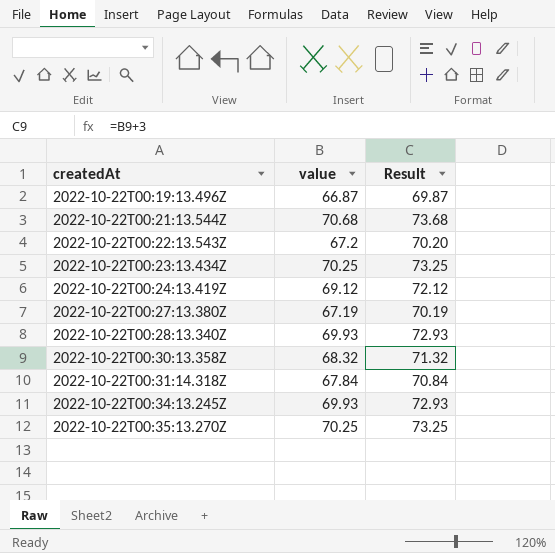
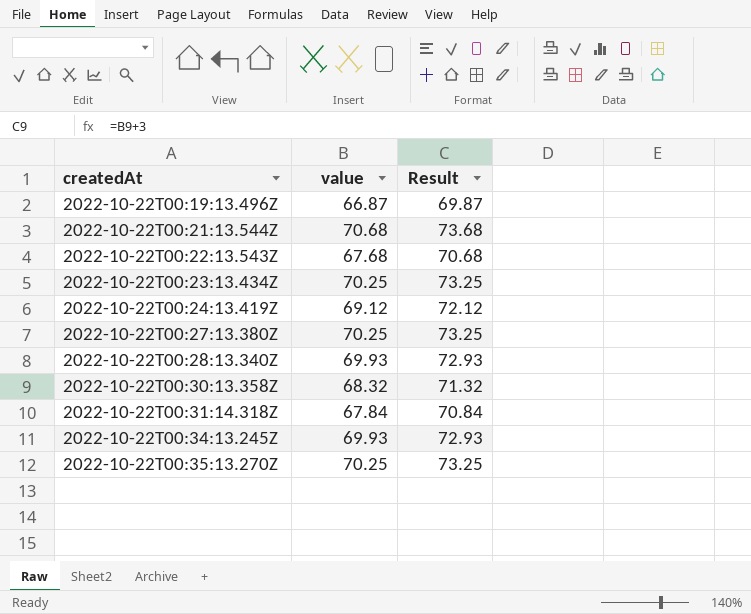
2022-10-22T00:22:13.543Z | value: 67.2 -> 67.68
2022-10-22T00:22:13.543Z | Result: 70.20 -> 70.68
2022-10-22T00:27:13.380Z | value: 67.19 -> 70.25
2022-10-22T00:27:13.380Z | Result: 70.19 -> 73.25

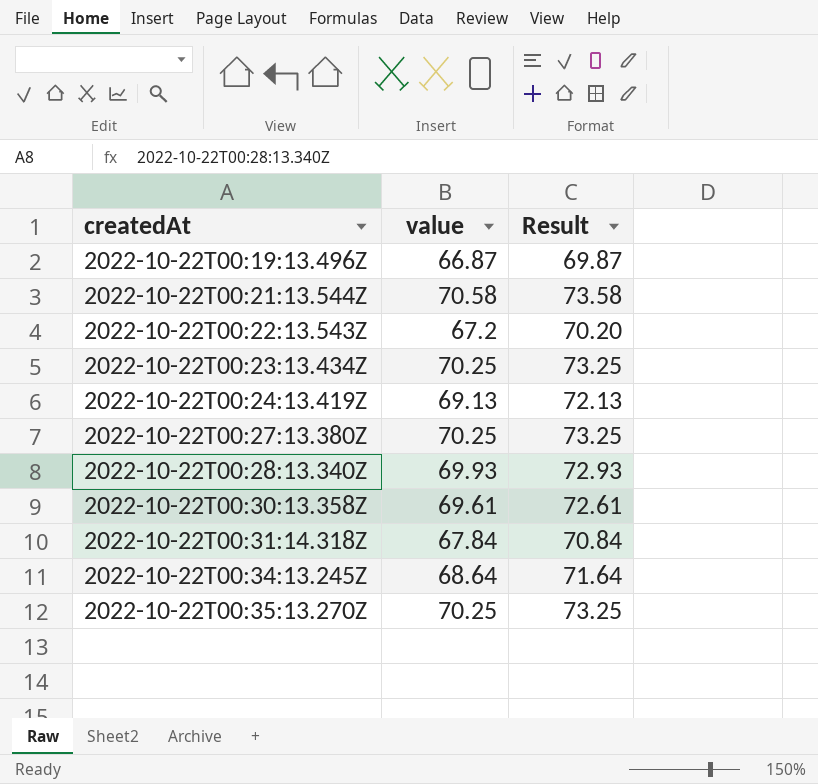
2022-10-22T00:21:13.544Z | value: 70.68 -> 70.58
2022-10-22T00:21:13.544Z | Result: 73.68 -> 73.58
2022-10-22T00:22:13.543Z | value: 67.68 -> 67.2
2022-10-22T00:22:13.543Z | Result: 70.68 -> 70.20
2022-10-22T00:24:13.419Z | value: 69.12 -> 69.13
2022-10-22T00:24:13.419Z | Result: 72.12 -> 72.13
2022-10-22T00:30:13.358Z | value: 68.32 -> 69.61
2022-10-22T00:30:13.358Z | Result: 71.32 -> 72.61
2022-10-22T00:34:13.245Z | value: 69.93 -> 68.64
2022-10-22T00:34:13.245Z | Result: 72.93 -> 71.64

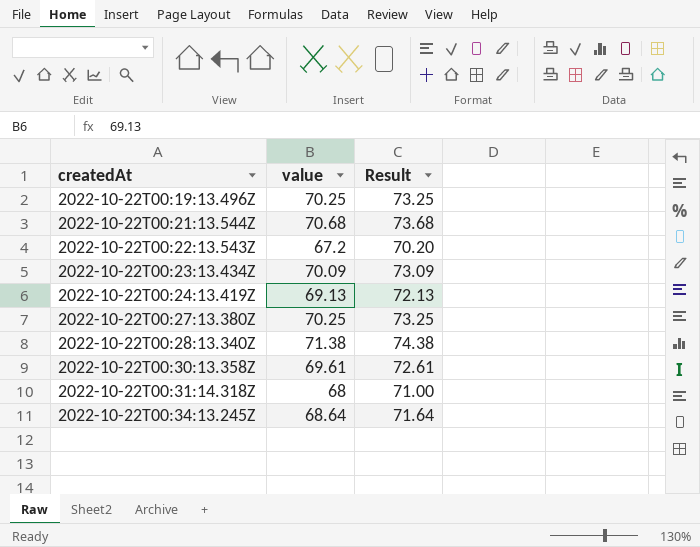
row 2022-10-22T00:35:13.270Z: 70.25 | 73.25 -> none
2022-10-22T00:19:13.496Z | value: 66.87 -> 70.25
2022-10-22T00:19:13.496Z | Result: 69.87 -> 73.25
2022-10-22T00:21:13.544Z | value: 70.58 -> 70.68
2022-10-22T00:21:13.544Z | Result: 73.58 -> 73.68
2022-10-22T00:23:13.434Z | value: 70.25 -> 70.09
2022-10-22T00:23:13.434Z | Result: 73.25 -> 73.09
2022-10-22T00:28:13.340Z | value: 69.93 -> 71.38
2022-10-22T00:28:13.340Z | Result: 72.93 -> 74.38
2022-10-22T00:31:14.318Z | value: 67.84 -> 68
2022-10-22T00:31:14.318Z | Result: 70.84 -> 71.00

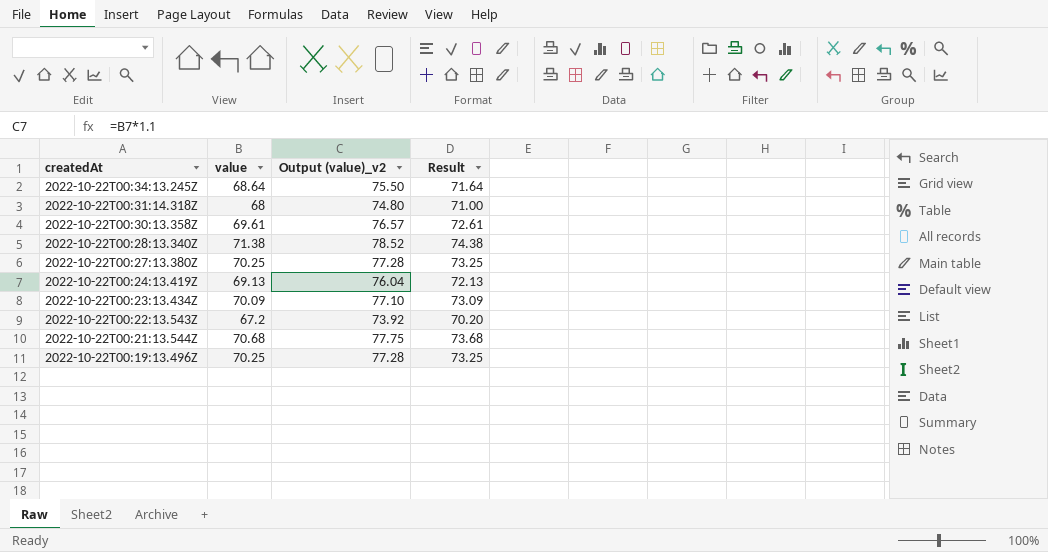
row order: createdAt ascending -> createdAt descending
column Output (value)_v2 | formula: none -> [value] * 1.1

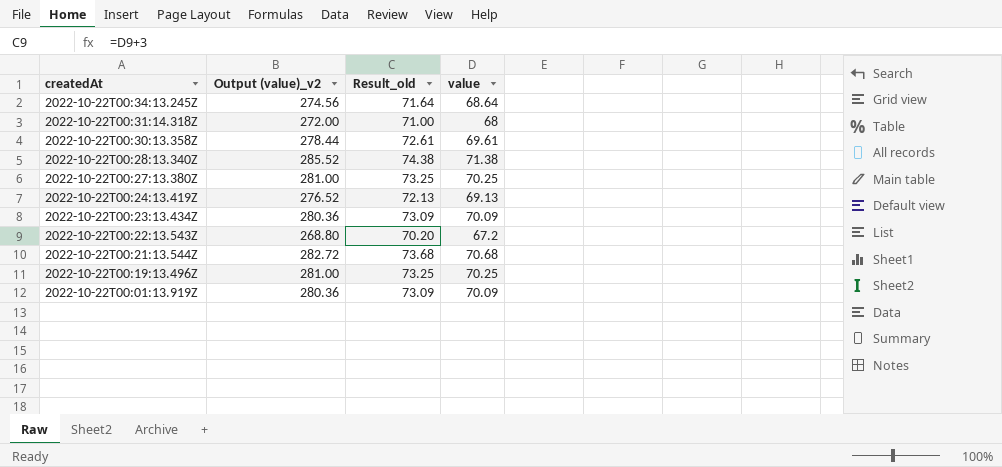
column Output (value)_v2 | formula: [value] * 1.1 -> [value] * 4
column name: Result -> Result_old
column value | position: 2 -> 4
row 2022-10-22T00:01:13.919Z: none -> 280.36 | 73.09 | 70.09

